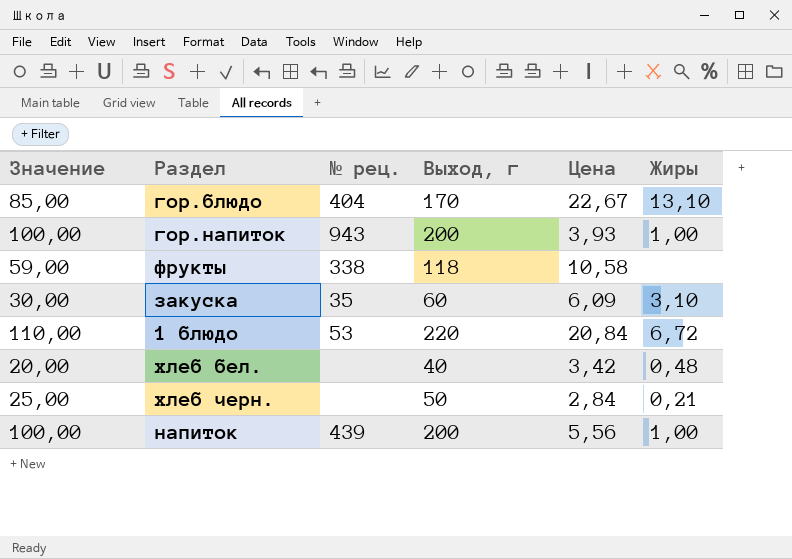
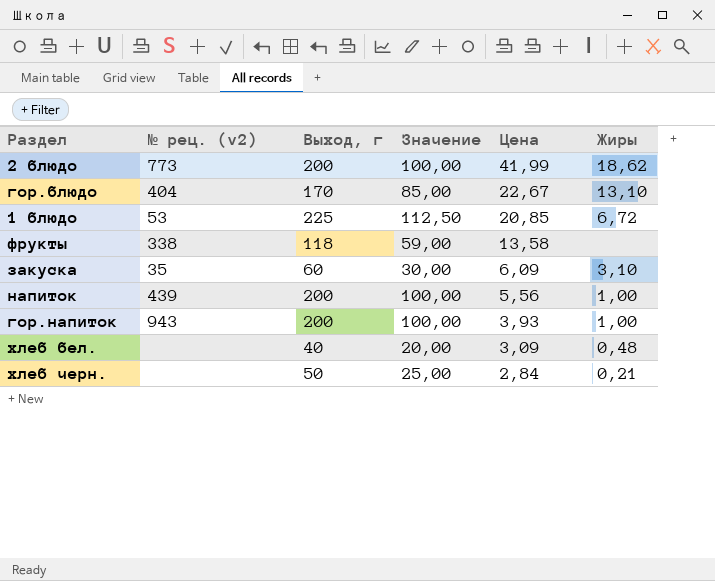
row order: none -> Цена descending
column name: № рец. -> № рец. (v2)
column Значение | position: 1 -> 4
row 2 блюдо: none -> 773 | 200 | 100,00 | 41,99 | 18,62
1 блюдо | Выход, г: 220 -> 225
1 блюдо | Значение: 110,00 -> 112,50
1 блюдо | Цена: 20,84 -> 20,85
фрукты | Цена: 10,58 -> 13,58
хлеб бел. | Цена: 3,42 -> 3,09

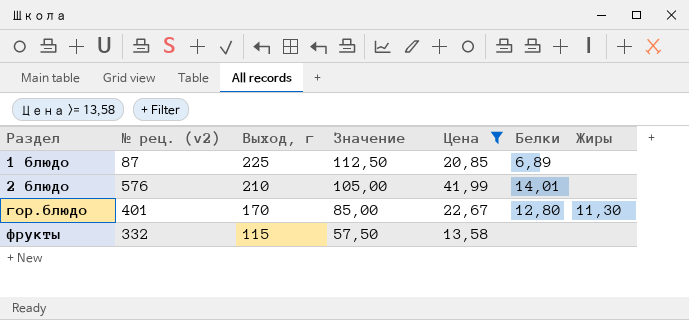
filter: none -> Цена >= 13,58
row order: Цена descending -> Раздел ascending
column Белки | position: none -> 6
1 блюдо | № рец. (v2): 53 -> 87
1 блюдо | Жиры: 6,72 -> none
2 блюдо | № рец. (v2): 773 -> 576
2 блюдо | Выход, г: 200 -> 210
2 блюдо | Значение: 100,00 -> 105,00
2 блюдо | Жиры: 18,62 -> none
гор.блюдо | № рец. (v2): 404 -> 401
гор.блюдо | Жиры: 13,10 -> 11,30
фрукты | № рец. (v2): 338 -> 332
фрукты | Выход, г: 118 -> 115
фрукты | Значение: 59,00 -> 57,50

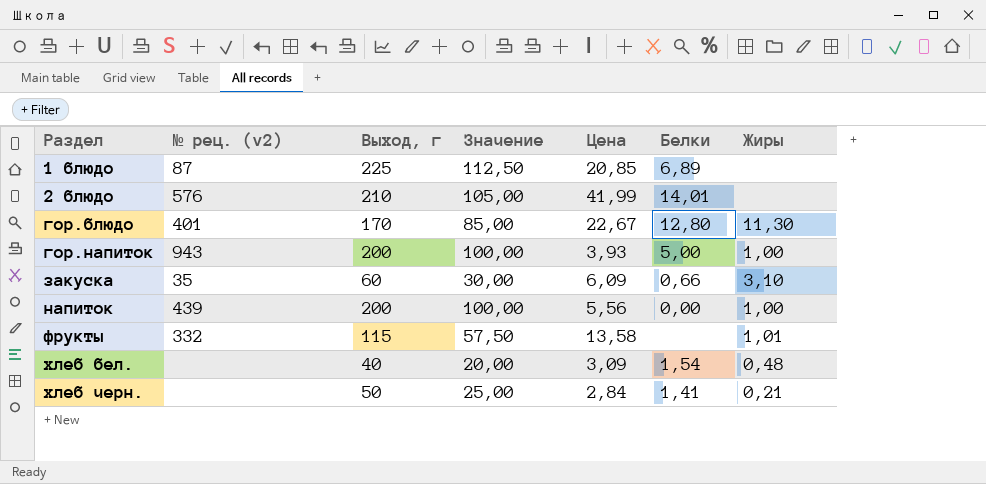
filter: Цена >= 13,58 -> none
фрукты | Жиры: none -> 1,01

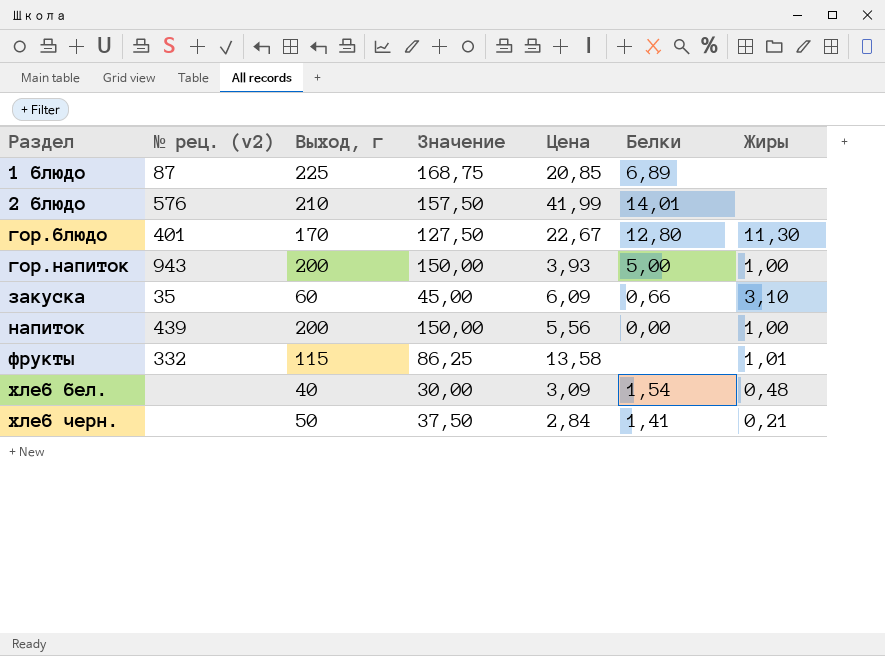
column Значение | formula: [Выход, г] * 0,5 -> [Выход, г] * 0,75

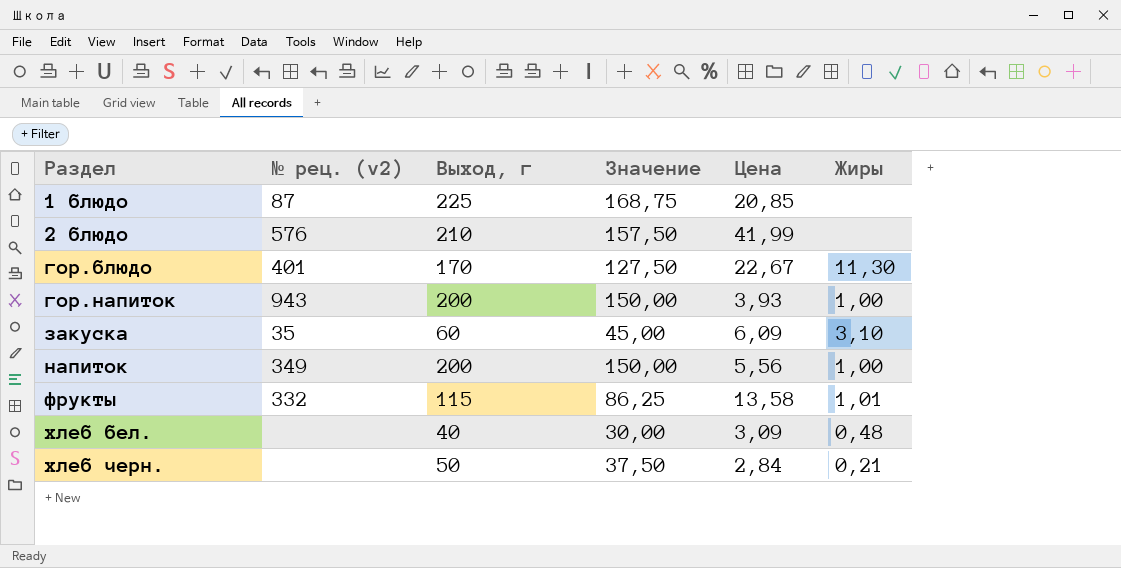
column Белки | position: 6 -> none
напиток | № рец. (v2): 439 -> 349

